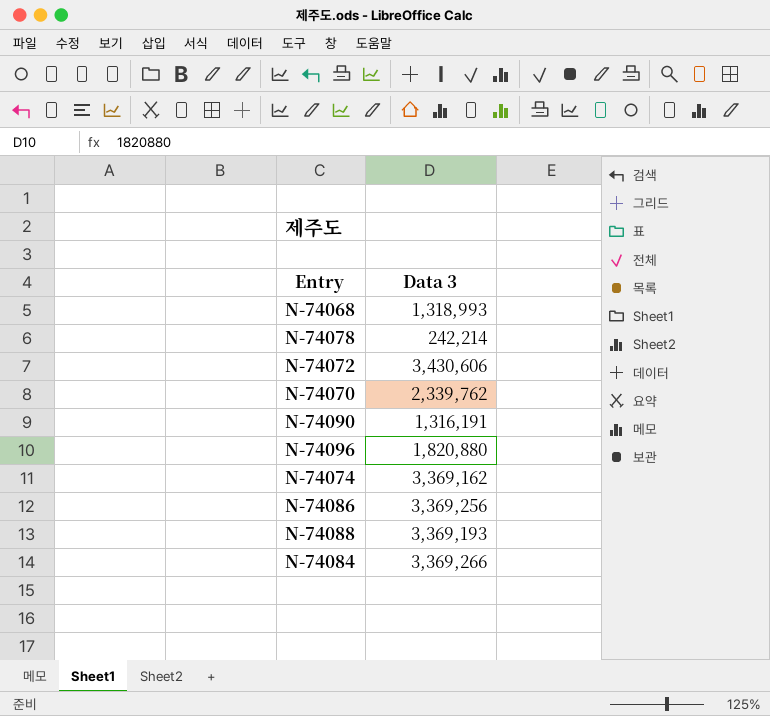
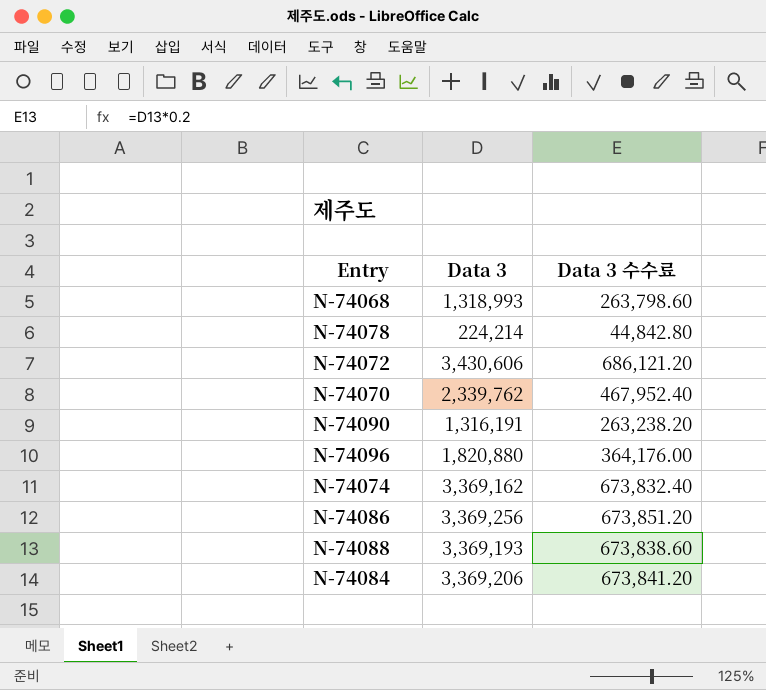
column Data 3 수수료 | formula: none -> [Data 3] * 0.2
N-74078 | Data 3: 242,214 -> 224,214
N-74084 | Data 3: 3,369,266 -> 3,369,206

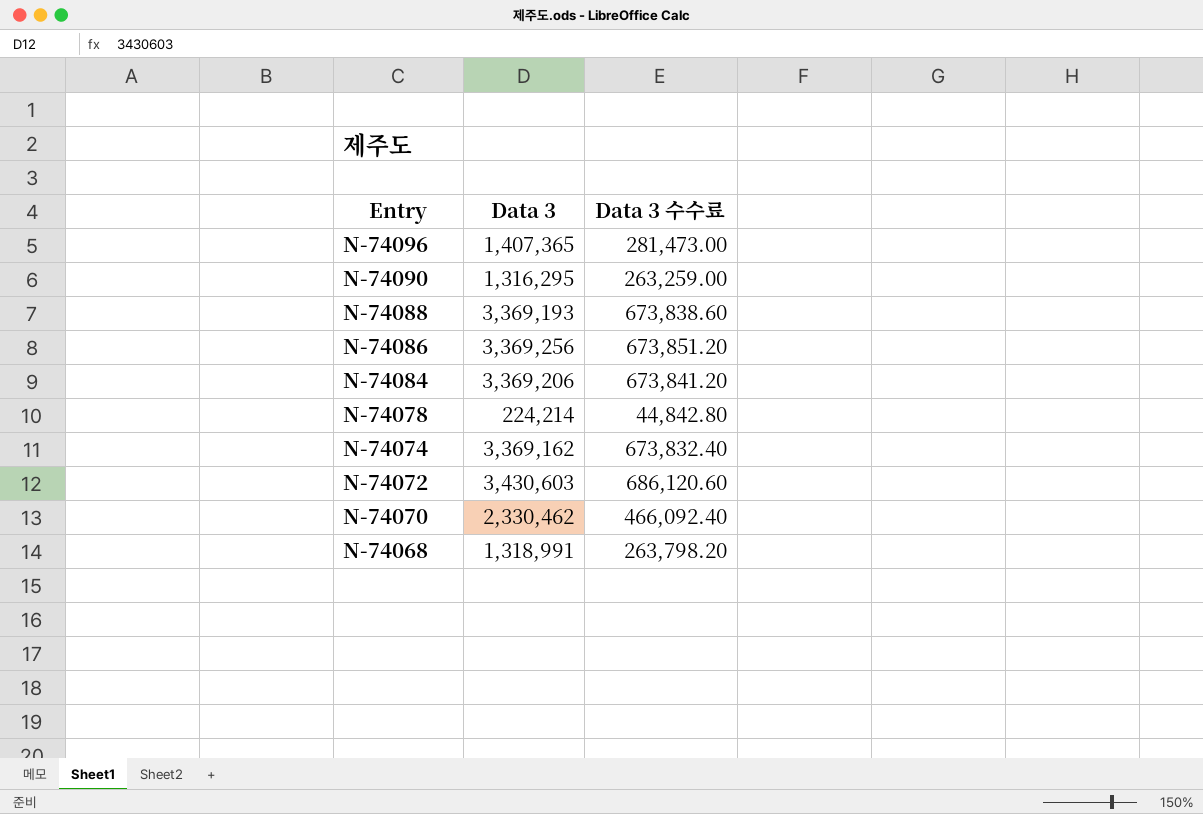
row order: none -> Entry descending
N-74096 | Data 3: 1,820,880 -> 1,407,365
N-74096 | Data 3 수수료: 364,176.00 -> 281,473.00
N-74090 | Data 3: 1,316,191 -> 1,316,295
N-74090 | Data 3 수수료: 263,238.20 -> 263,259.00
N-74072 | Data 3: 3,430,606 -> 3,430,603
N-74072 | Data 3 수수료: 686,121.20 -> 686,120.60
N-74070 | Data 3: 2,339,762 -> 2,330,462
N-74070 | Data 3 수수료: 467,952.40 -> 466,092.40
N-74068 | Data 3: 1,318,993 -> 1,318,991
N-74068 | Data 3 수수료: 263,798.60 -> 263,798.20

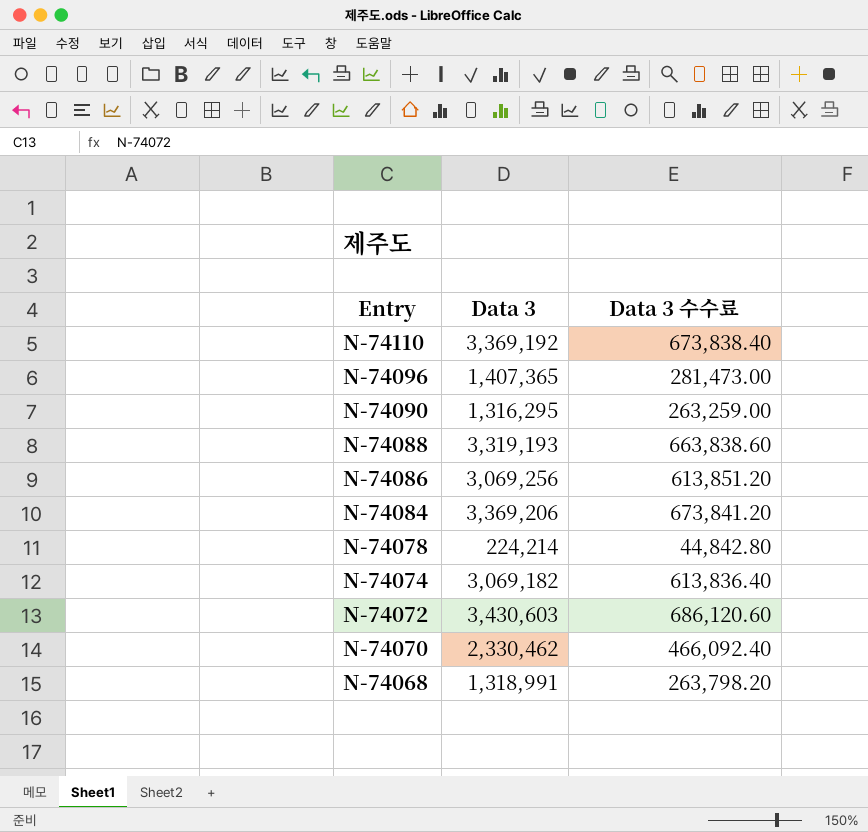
row N-74110: none -> 3,369,192 | 673,838.40
N-74088 | Data 3: 3,369,193 -> 3,319,193
N-74088 | Data 3 수수료: 673,838.60 -> 663,838.60
N-74086 | Data 3: 3,369,256 -> 3,069,256
N-74086 | Data 3 수수료: 673,851.20 -> 613,851.20
N-74074 | Data 3: 3,369,162 -> 3,069,182
N-74074 | Data 3 수수료: 673,832.40 -> 613,836.40

